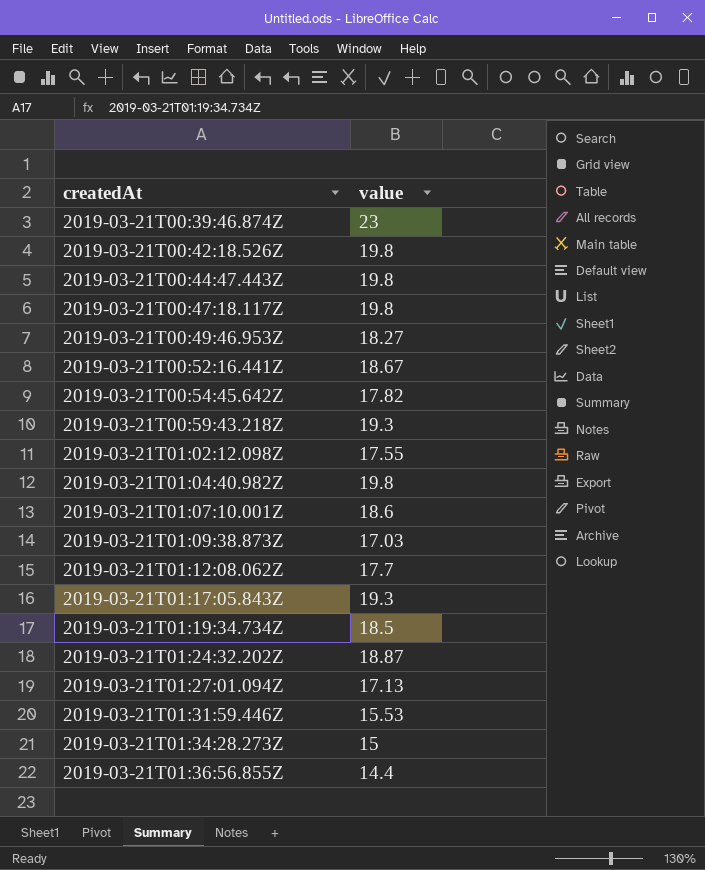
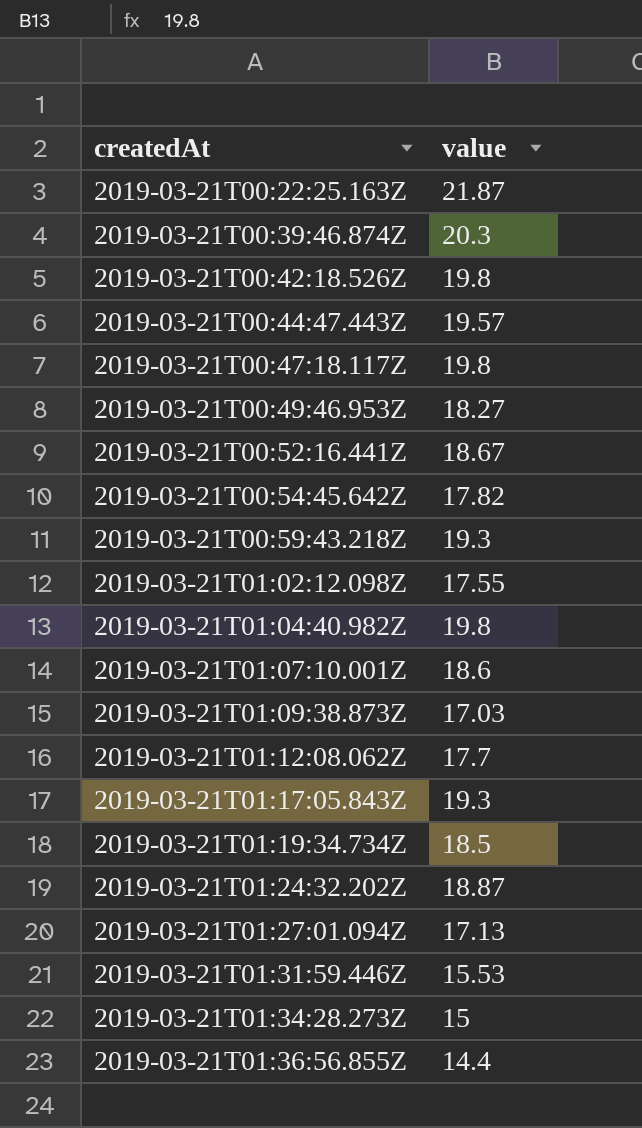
row 2019-03-21T00:22:25.163Z: none -> 21.87
2019-03-21T00:39:46.874Z | value: 23 -> 20.3
2019-03-21T00:44:47.443Z | value: 19.8 -> 19.57

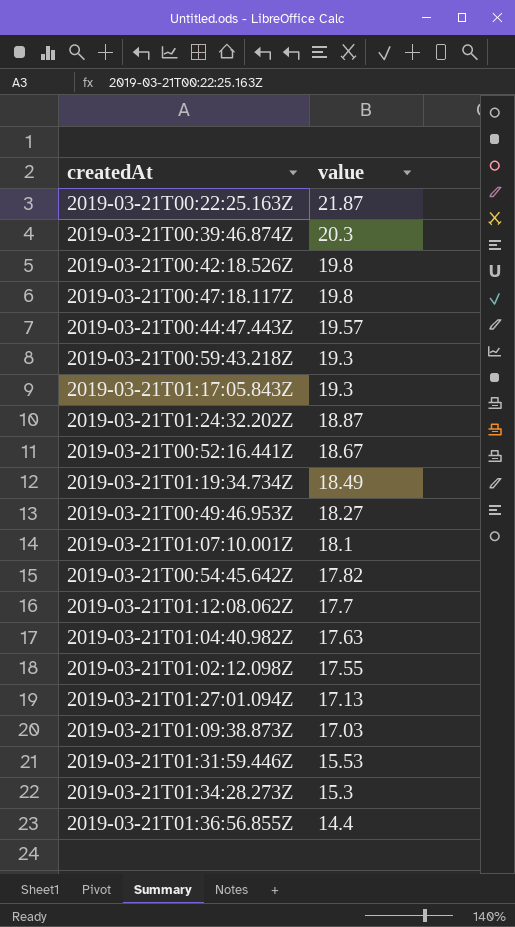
row order: createdAt ascending -> value descending
2019-03-21T01:19:34.734Z | value: 18.5 -> 18.49
2019-03-21T01:07:10.001Z | value: 18.6 -> 18.1
2019-03-21T01:04:40.982Z | value: 19.8 -> 17.63
2019-03-21T01:34:28.273Z | value: 15 -> 15.3

